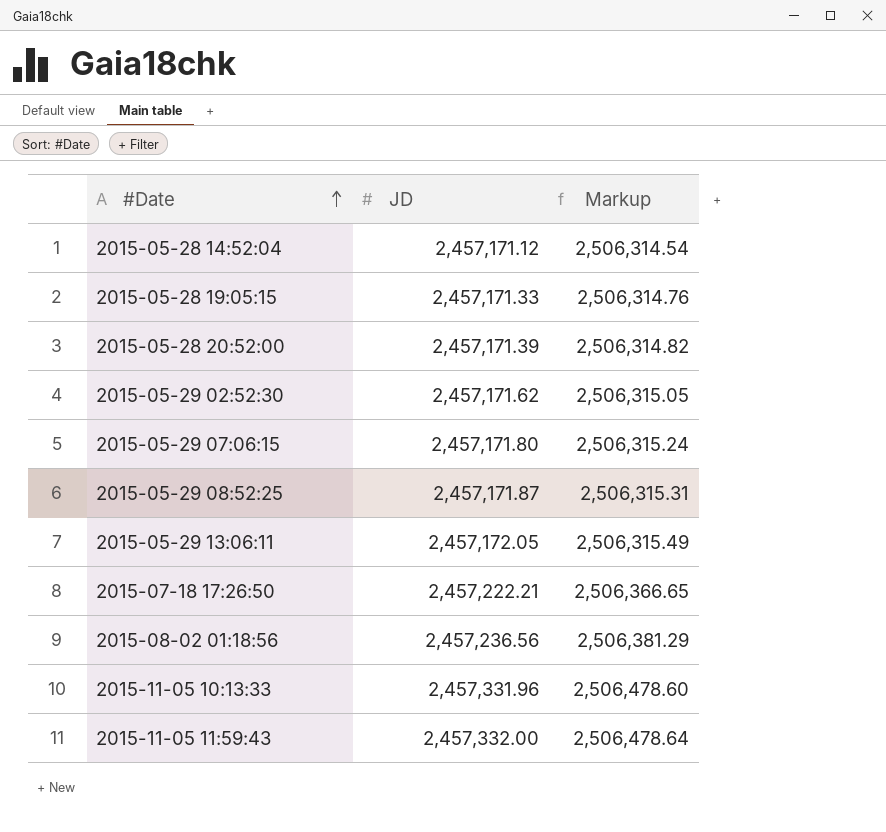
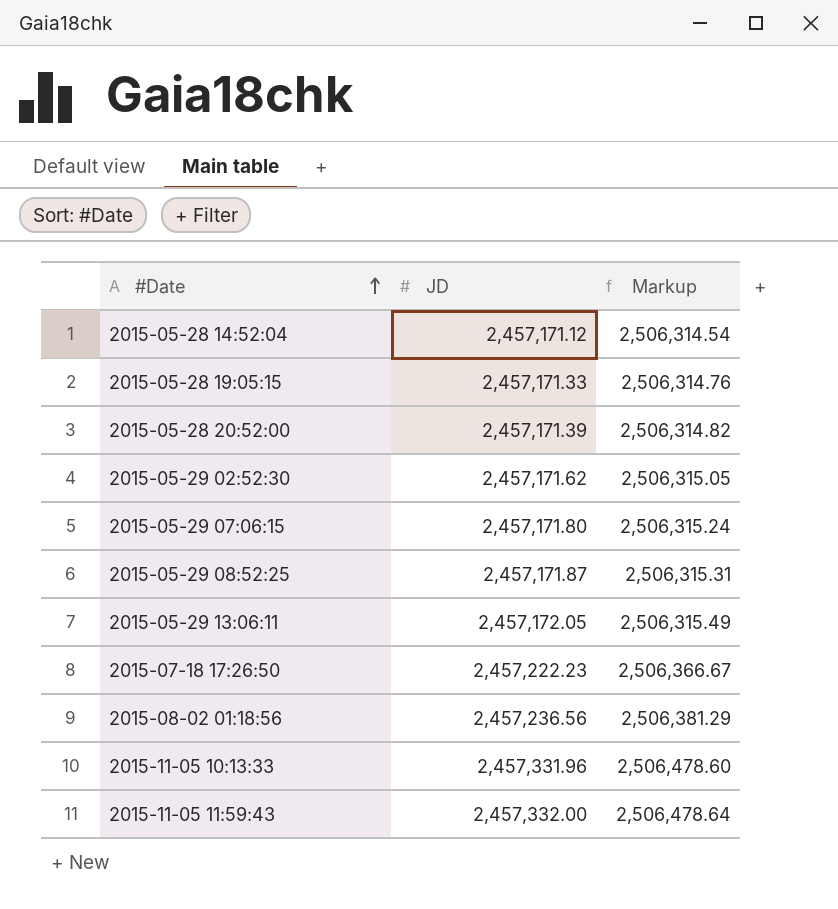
2015-07-18 17:26:50 | JD: 2,457,222.21 -> 2,457,222.23
2015-07-18 17:26:50 | Markup: 2,506,366.65 -> 2,506,366.67

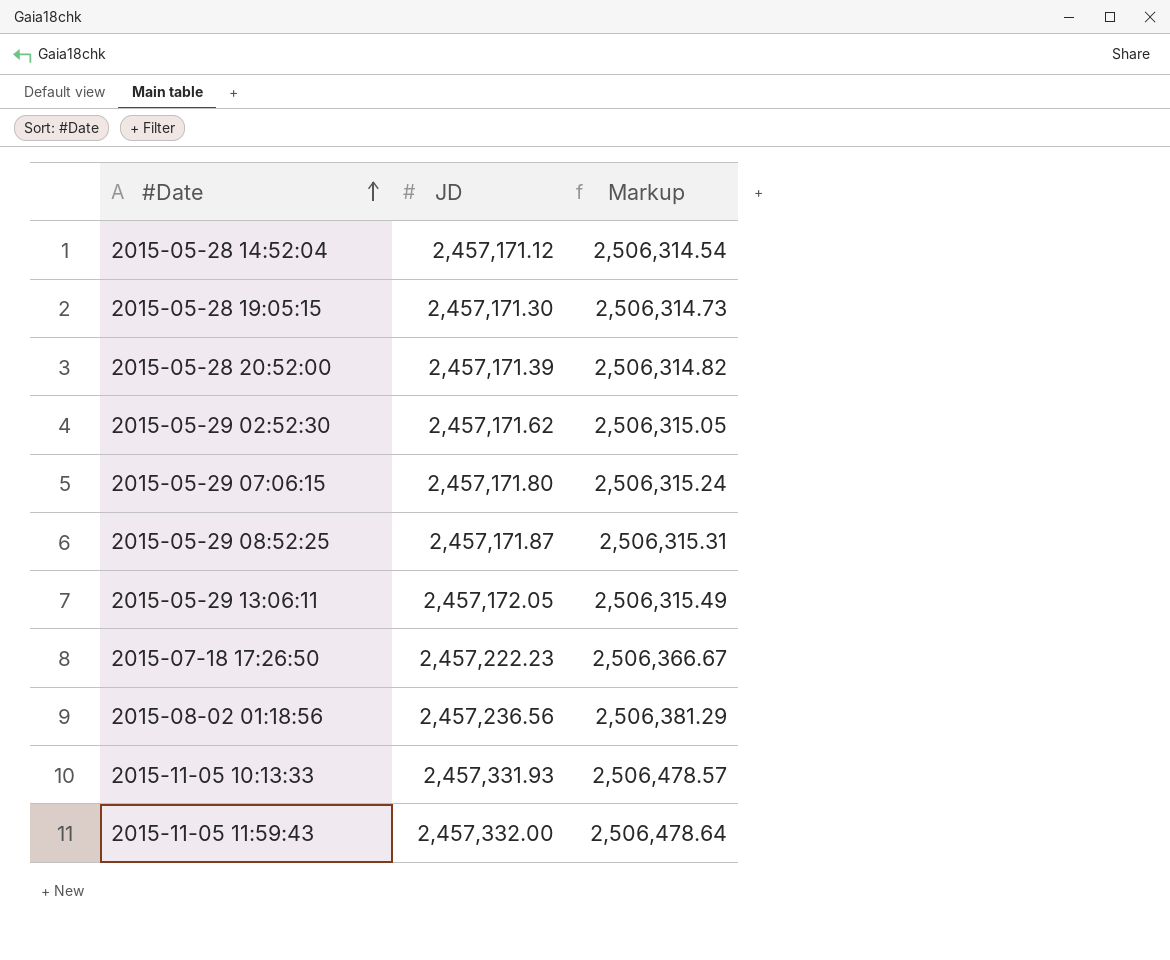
2015-05-28 19:05:15 | JD: 2,457,171.33 -> 2,457,171.30
2015-05-28 19:05:15 | Markup: 2,506,314.76 -> 2,506,314.73
2015-11-05 10:13:33 | JD: 2,457,331.96 -> 2,457,331.93
2015-11-05 10:13:33 | Markup: 2,506,478.60 -> 2,506,478.57

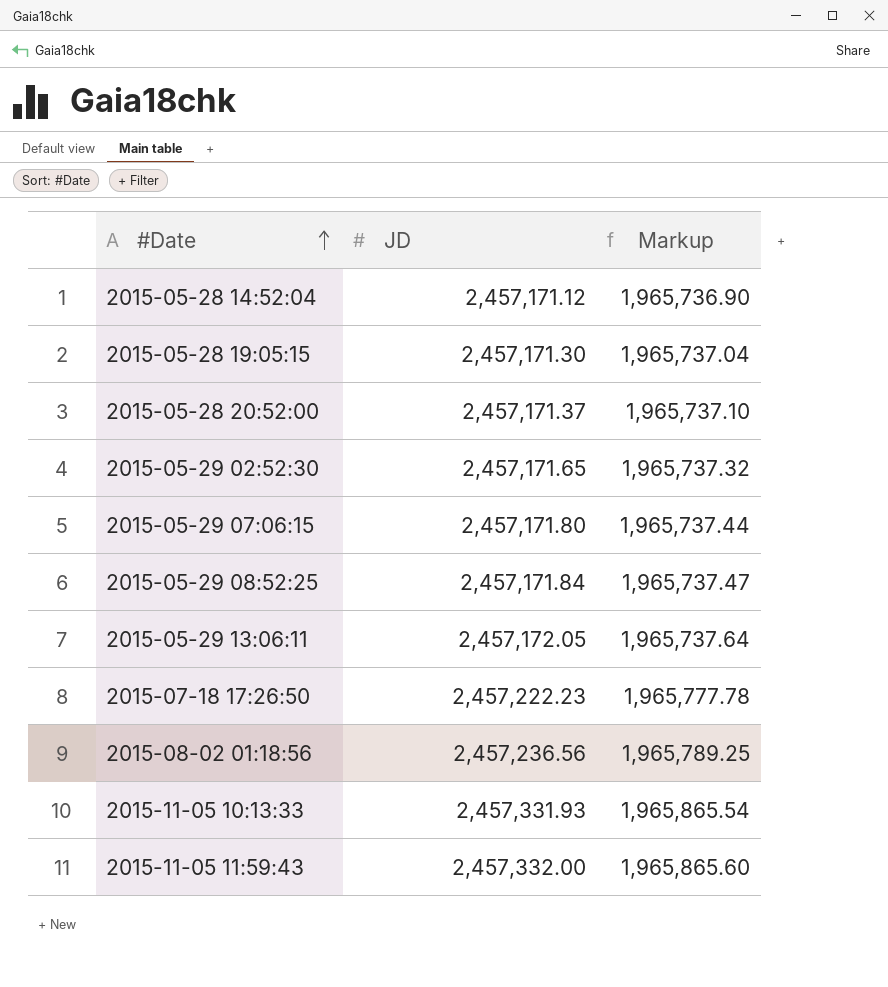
column Markup | formula: [JD] * 1.02 -> [JD] * 0.8
2015-05-28 20:52:00 | JD: 2,457,171.39 -> 2,457,171.37
2015-05-29 02:52:30 | JD: 2,457,171.62 -> 2,457,171.65
2015-05-29 08:52:25 | JD: 2,457,171.87 -> 2,457,171.84

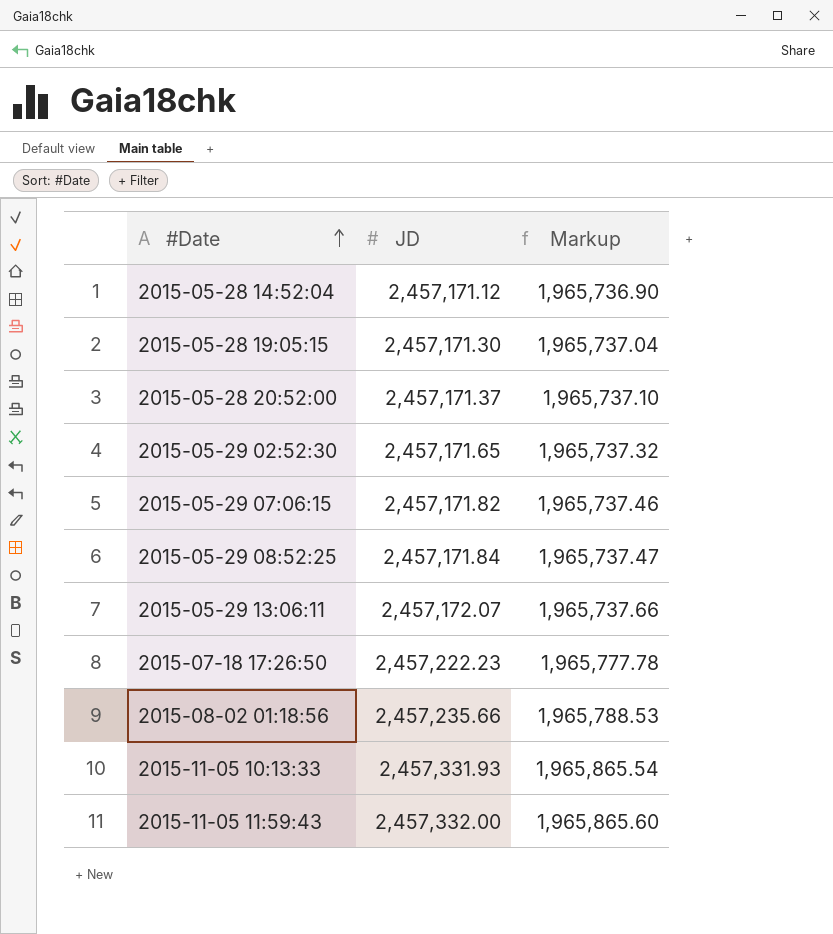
2015-05-29 07:06:15 | JD: 2,457,171.80 -> 2,457,171.82
2015-05-29 07:06:15 | Markup: 1,965,737.44 -> 1,965,737.46
2015-05-29 13:06:11 | JD: 2,457,172.05 -> 2,457,172.07
2015-05-29 13:06:11 | Markup: 1,965,737.64 -> 1,965,737.66
2015-08-02 01:18:56 | JD: 2,457,236.56 -> 2,457,235.66
2015-08-02 01:18:56 | Markup: 1,965,789.25 -> 1,965,788.53

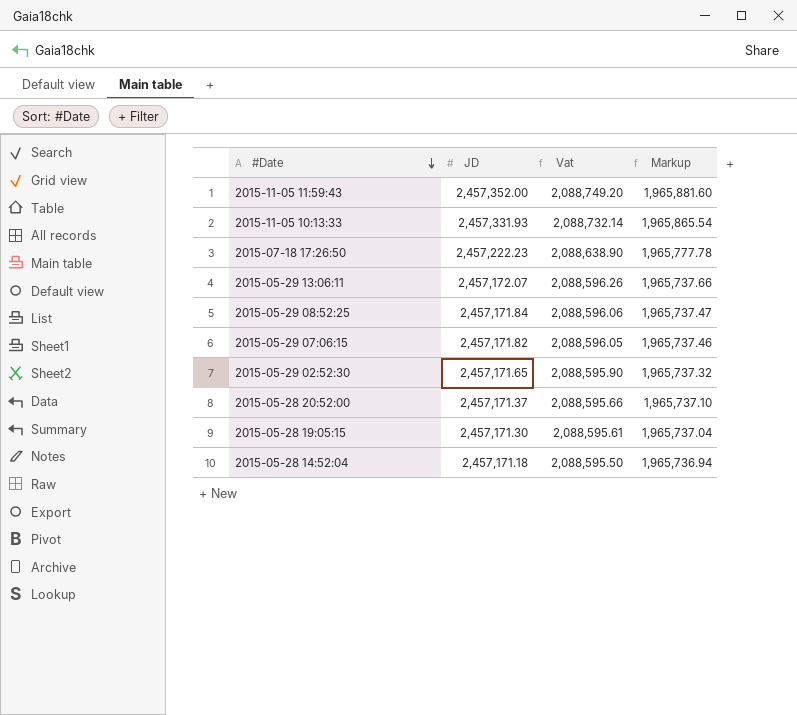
row order: #Date ascending -> #Date descending
column Vat | formula: none -> [JD] * 0.85
row 2015-08-02 01:18:56: 2,457,235.66 | 1,965,788.53 -> none
2015-11-05 11:59:43 | JD: 2,457,332.00 -> 2,457,352.00
2015-11-05 11:59:43 | Markup: 1,965,865.60 -> 1,965,881.60
2015-05-28 14:52:04 | JD: 2,457,171.12 -> 2,457,171.18
2015-05-28 14:52:04 | Markup: 1,965,736.90 -> 1,965,736.94

